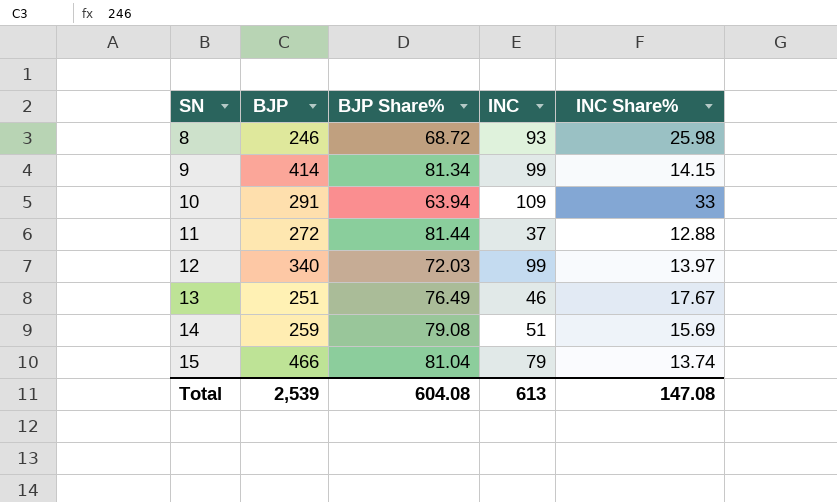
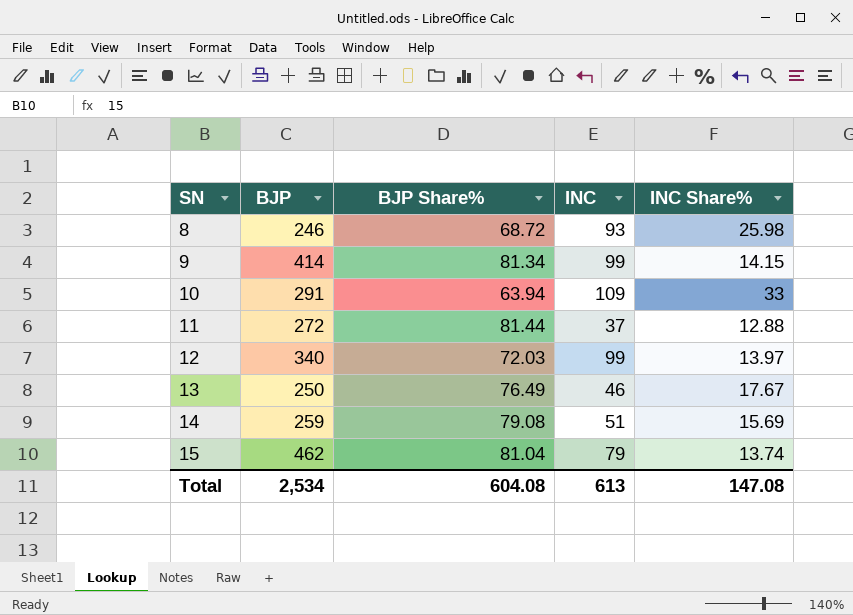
13 | BJP: 251 -> 250
15 | BJP: 466 -> 462
Total | BJP: 2,539 -> 2,534

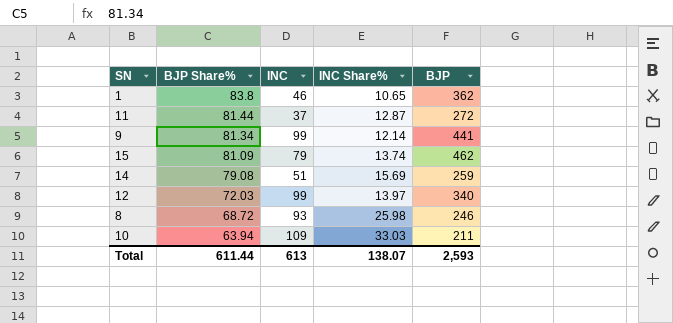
row order: SN ascending -> BJP Share% descending
column BJP | position: 2 -> 5
row 13: 250 | 76.49 | 46 | 17.67 -> none
row 1: none -> 83.8 | 46 | 10.65 | 362
11 | INC Share%: 12.88 -> 12.87
9 | INC Share%: 14.15 -> 12.14
9 | BJP: 414 -> 441
15 | BJP Share%: 81.04 -> 81.09
10 | INC Share%: 33 -> 33.03
10 | BJP: 291 -> 211
Total | BJP Share%: 604.08 -> 611.44
Total | INC Share%: 147.08 -> 138.07
Total | BJP: 2,534 -> 2,593

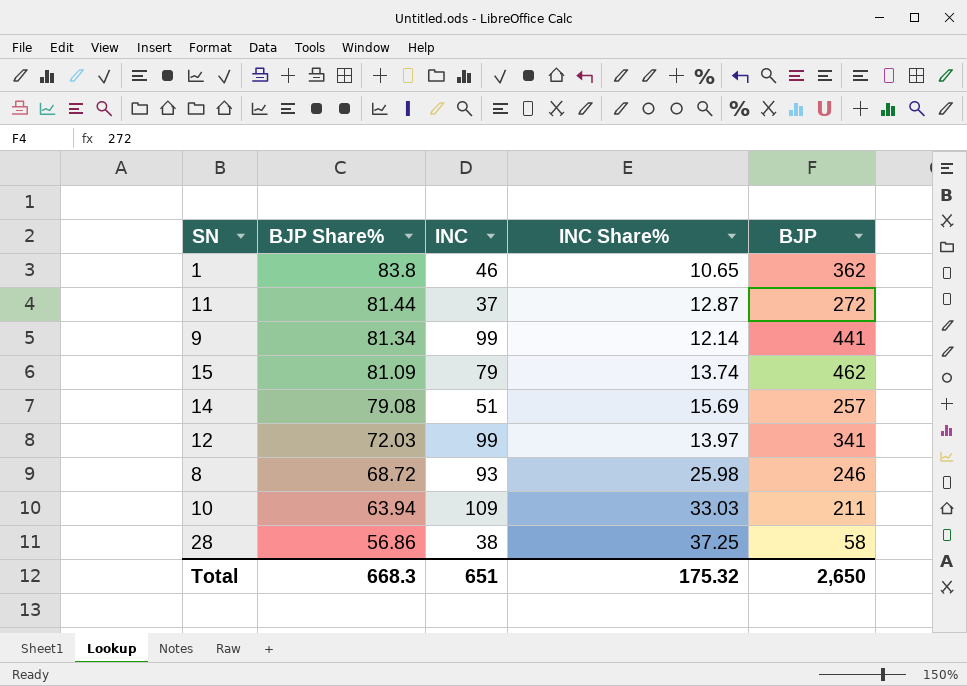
14 | BJP: 259 -> 257
12 | BJP: 340 -> 341
row 28: none -> 56.86 | 38 | 37.25 | 58
Total | BJP Share%: 611.44 -> 668.3
Total | INC: 613 -> 651
Total | INC Share%: 138.07 -> 175.32
Total | BJP: 2,593 -> 2,650

